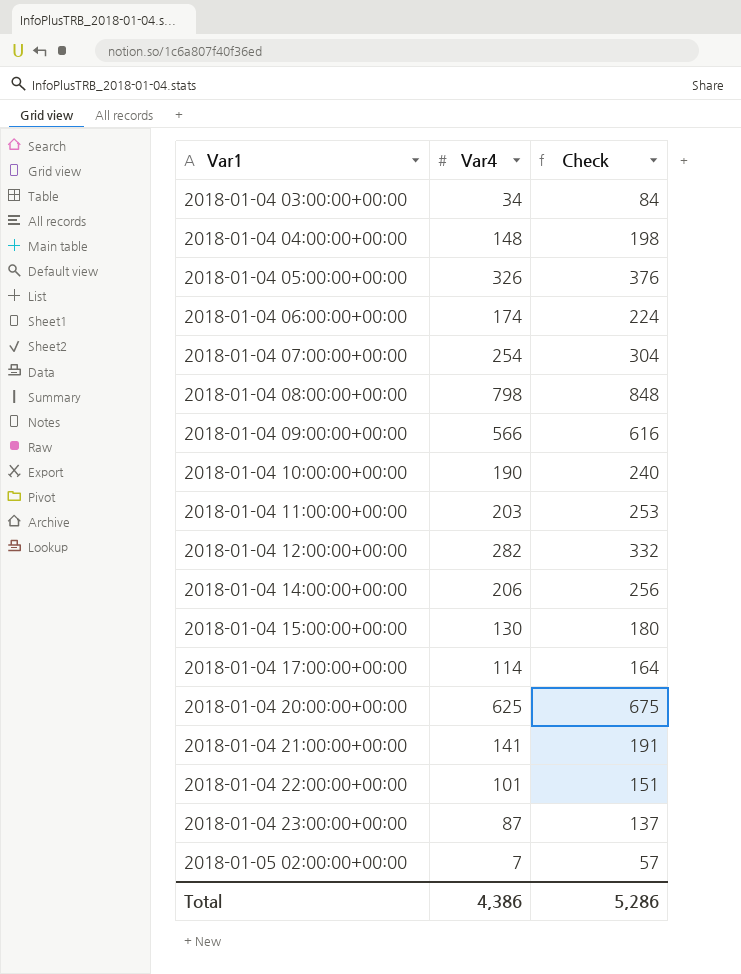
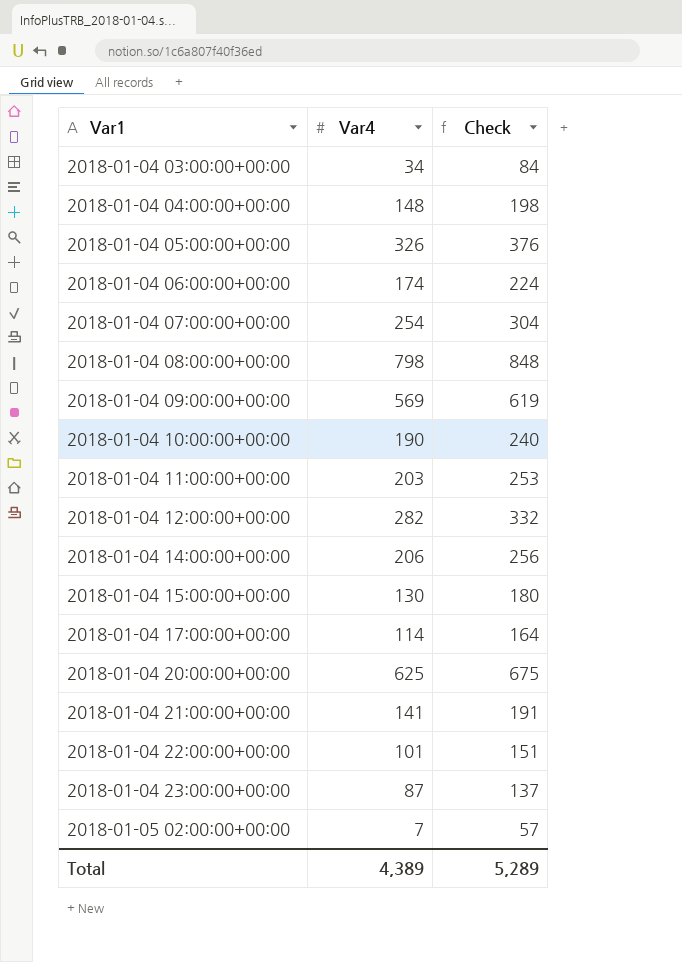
2018-01-04 09:00:00+00:00 | Var4: 566 -> 569
2018-01-04 09:00:00+00:00 | Check: 616 -> 619
Total | Var4: 4,386 -> 4,389
Total | Check: 5,286 -> 5,289

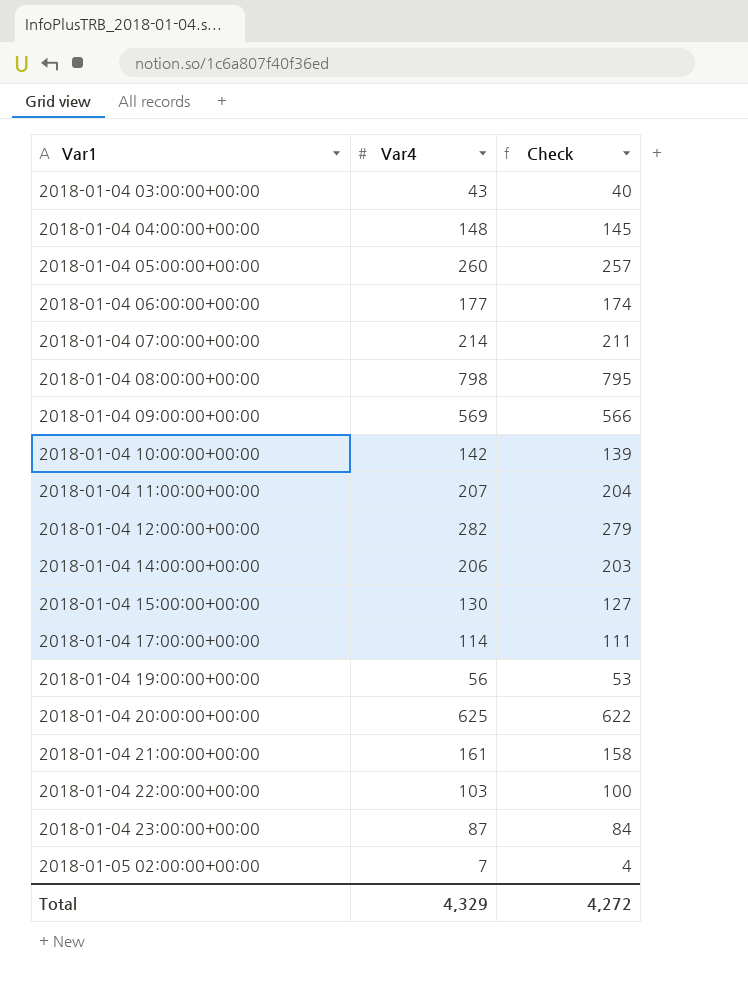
column Check | formula: [Var4] + 50 -> [Var4] - 3
2018-01-04 03:00:00+00:00 | Var4: 34 -> 43
2018-01-04 05:00:00+00:00 | Var4: 326 -> 260
2018-01-04 06:00:00+00:00 | Var4: 174 -> 177
2018-01-04 07:00:00+00:00 | Var4: 254 -> 214
2018-01-04 10:00:00+00:00 | Var4: 190 -> 142
2018-01-04 11:00:00+00:00 | Var4: 203 -> 207
row 2018-01-04 19:00:00+00:00: none -> 56 | 53
2018-01-04 21:00:00+00:00 | Var4: 141 -> 161
2018-01-04 22:00:00+00:00 | Var4: 101 -> 103
Total | Var4: 4,389 -> 4,329
Total | Check: 5,289 -> 4,272

